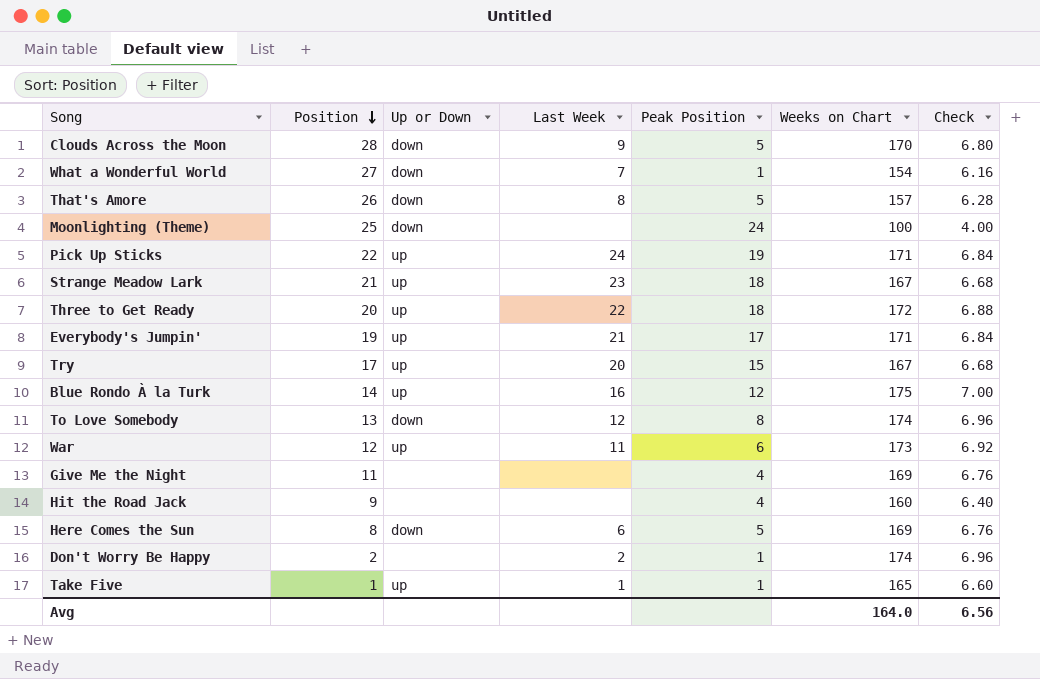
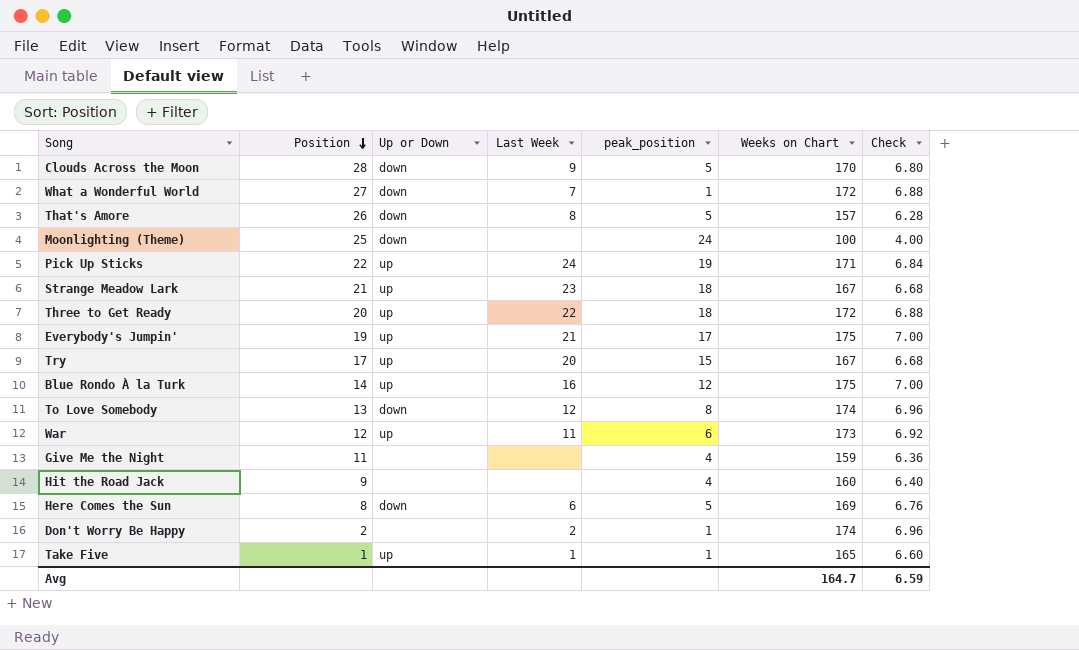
column name: Peak Position -> peak_position
What a Wonderful World | Weeks on Chart: 154 -> 172
What a Wonderful World | Check: 6.16 -> 6.88
Everybody's Jumpin' | Weeks on Chart: 171 -> 175
Everybody's Jumpin' | Check: 6.84 -> 7.00
Give Me the Night | Weeks on Chart: 169 -> 159
Give Me the Night | Check: 6.76 -> 6.36
Avg | Weeks on Chart: 164.0 -> 164.7
Avg | Check: 6.56 -> 6.59

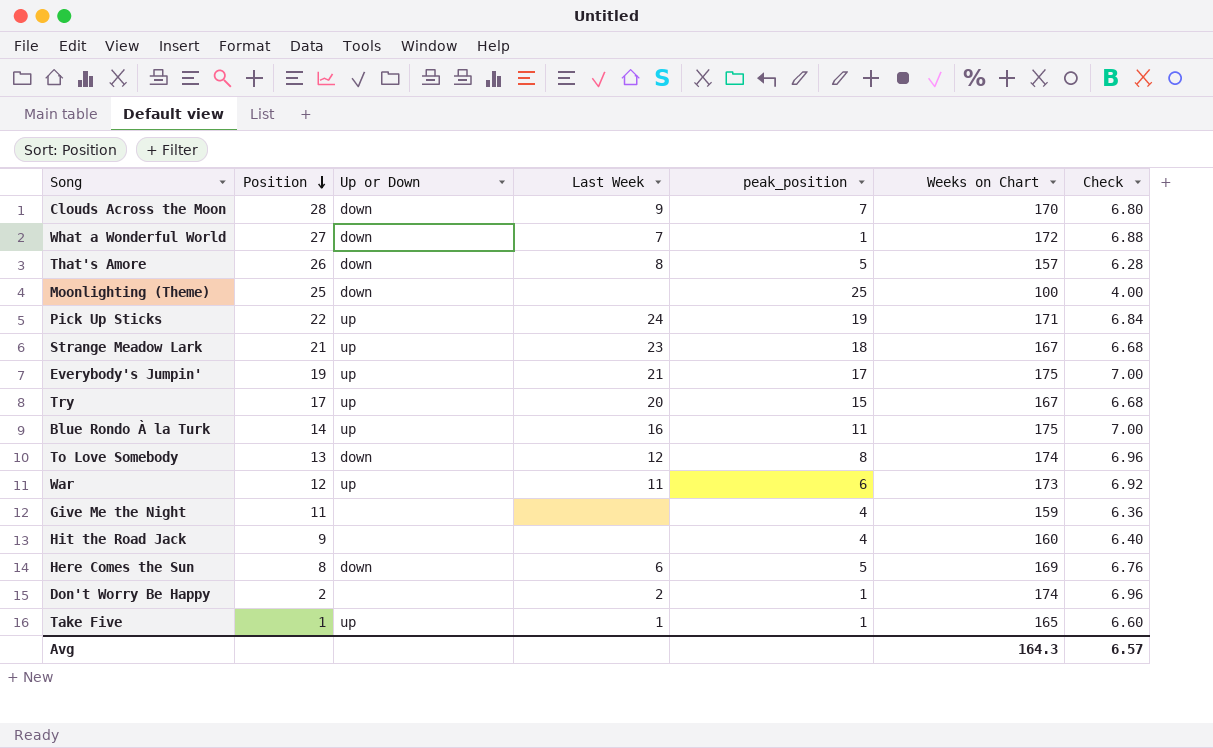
row Three to Get Ready: 20 | up | 22 | 18 | 172 | 6.88 -> none
Clouds Across the Moon | peak_position: 5 -> 7
Moonlighting (Theme) | peak_position: 24 -> 25
Blue Rondo À la Turk | peak_position: 12 -> 11
Avg | Weeks on Chart: 164.7 -> 164.3
Avg | Check: 6.59 -> 6.57

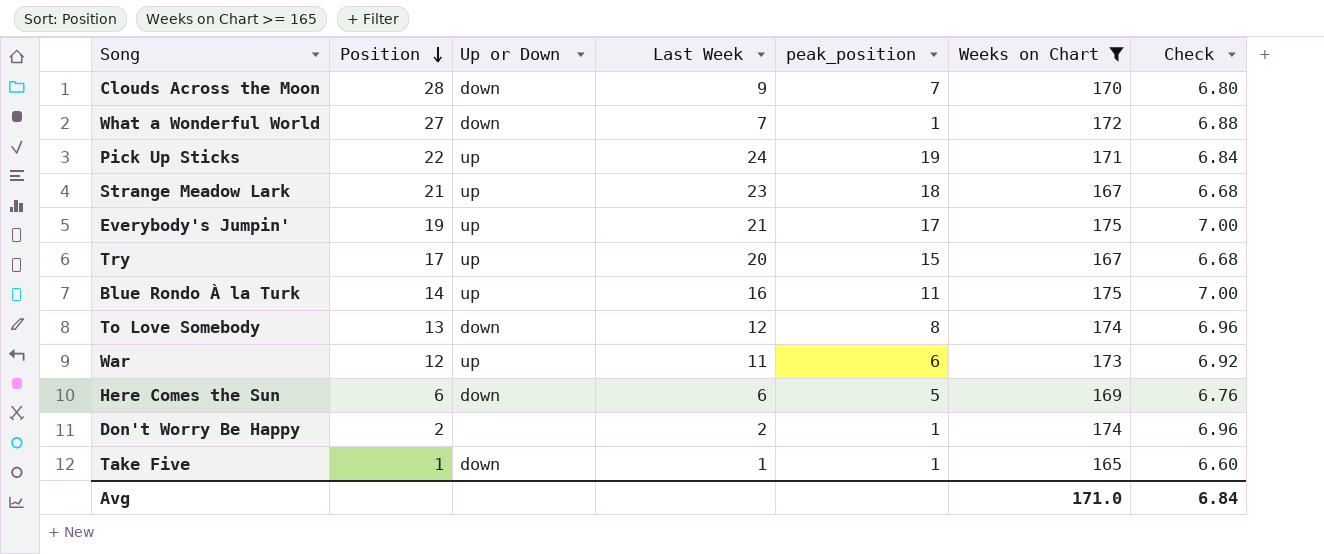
filter: none -> Weeks on Chart >= 165
Here Comes the Sun | Position: 8 -> 6
Take Five | Up or Down: up -> down
Avg | Weeks on Chart: 164.3 -> 171.0
Avg | Check: 6.57 -> 6.84

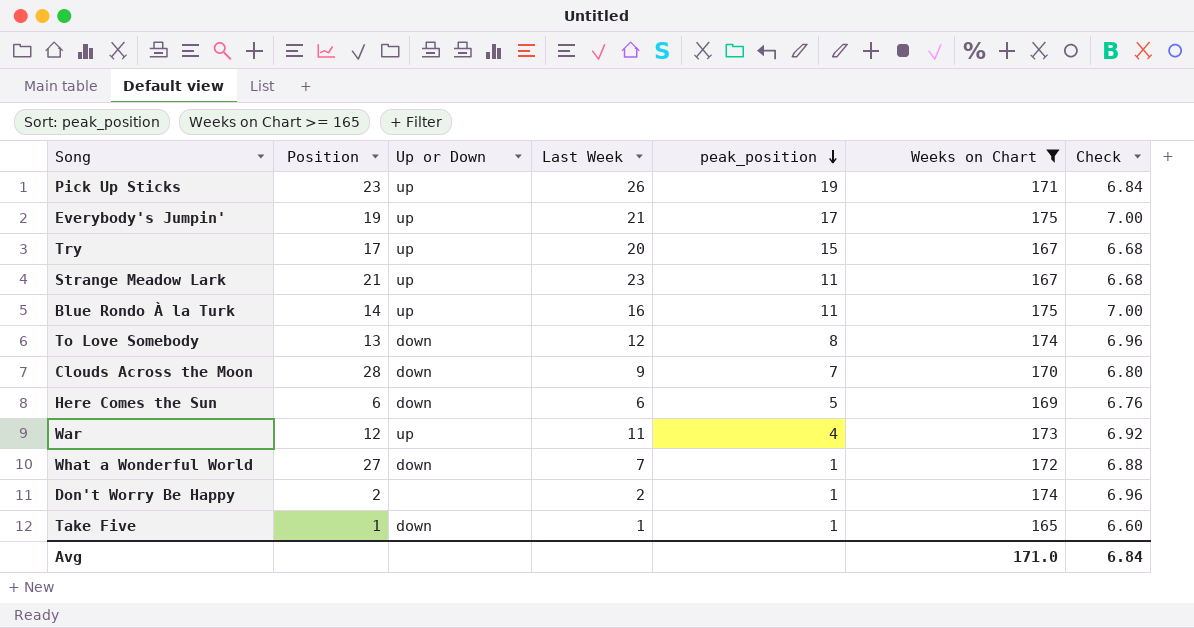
row order: Position descending -> peak_position descending
Pick Up Sticks | Position: 22 -> 23
Pick Up Sticks | Last Week: 24 -> 26
Strange Meadow Lark | peak_position: 18 -> 11
War | peak_position: 6 -> 4

